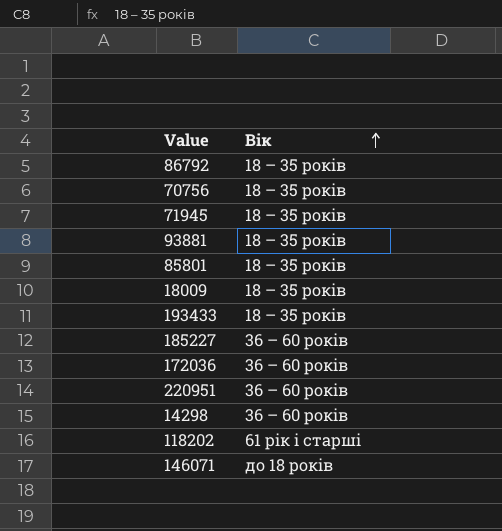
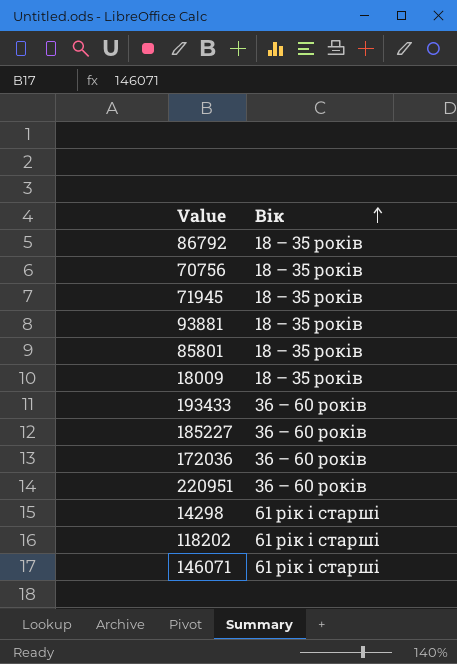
193433 | Вік: 18 – 35 років -> 36 – 60 років
14298 | Вік: 36 – 60 років -> 61 рік і старші
146071 | Вік: до 18 років -> 61 рік і старші

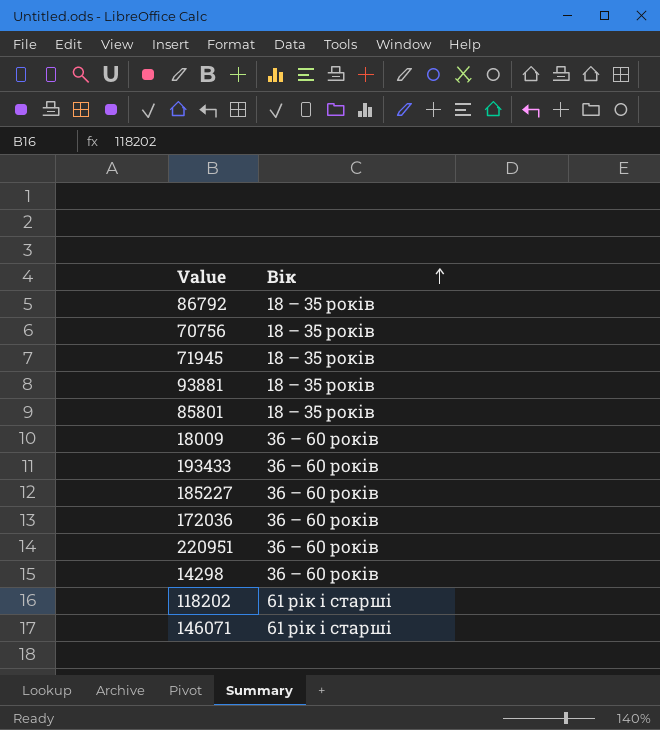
18009 | Вік: 18 – 35 років -> 36 – 60 років
14298 | Вік: 61 рік і старші -> 36 – 60 років

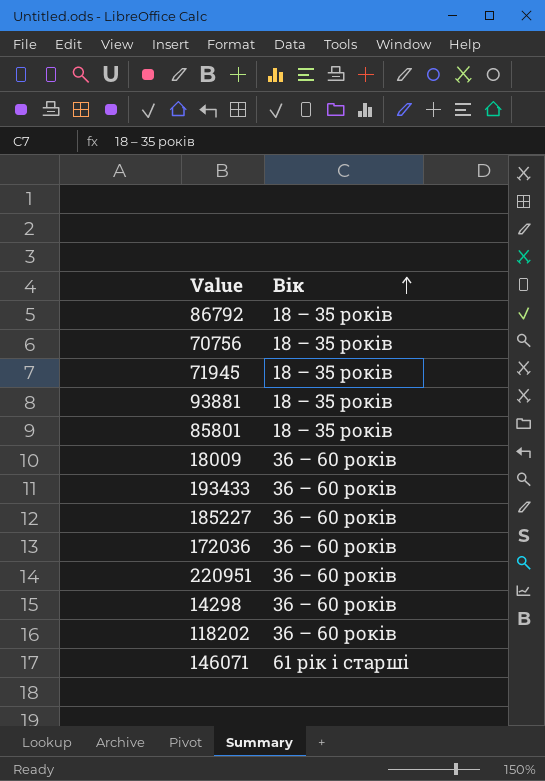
118202 | Вік: 61 рік і старші -> 36 – 60 років

